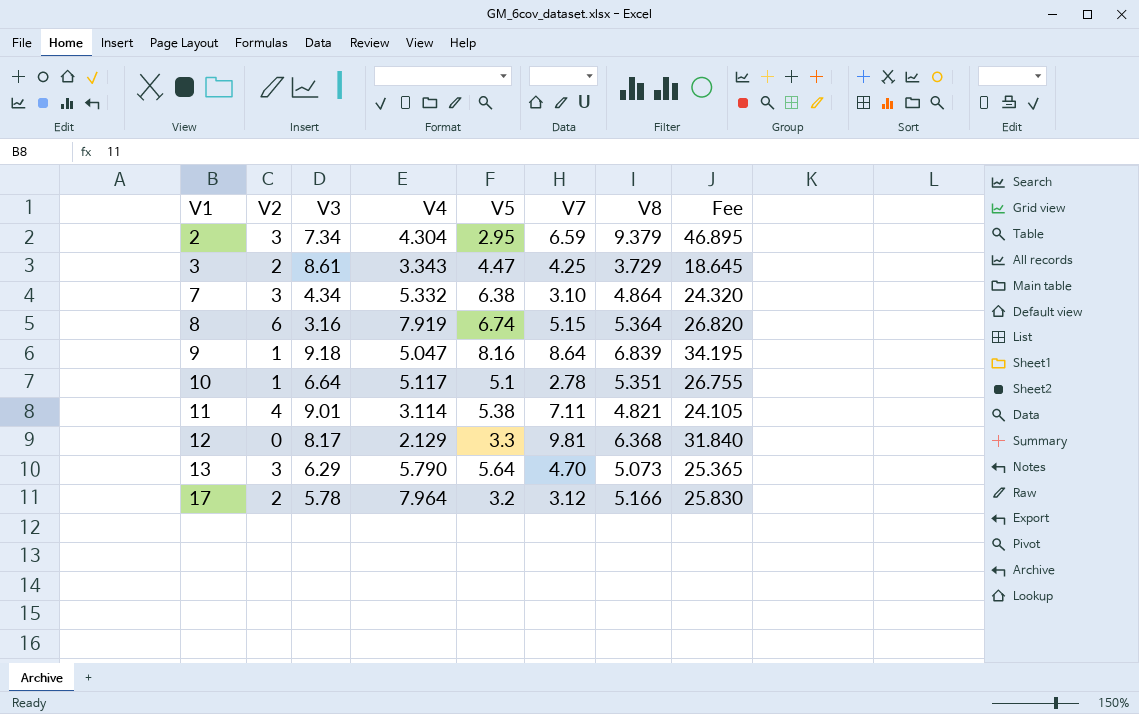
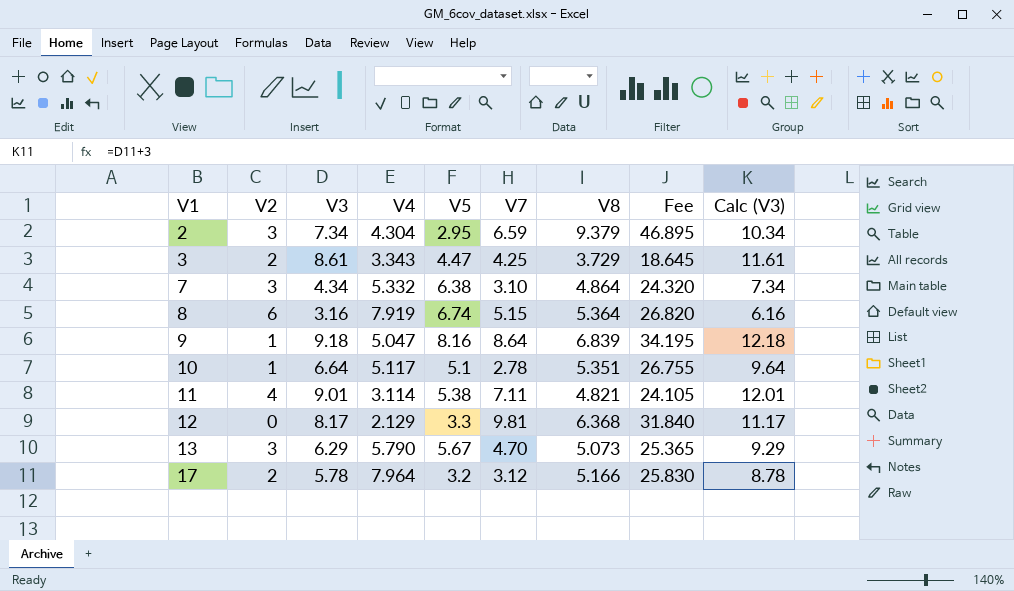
column Calc (V3) | formula: none -> [V3] + 3
13 | V5: 5.64 -> 5.67

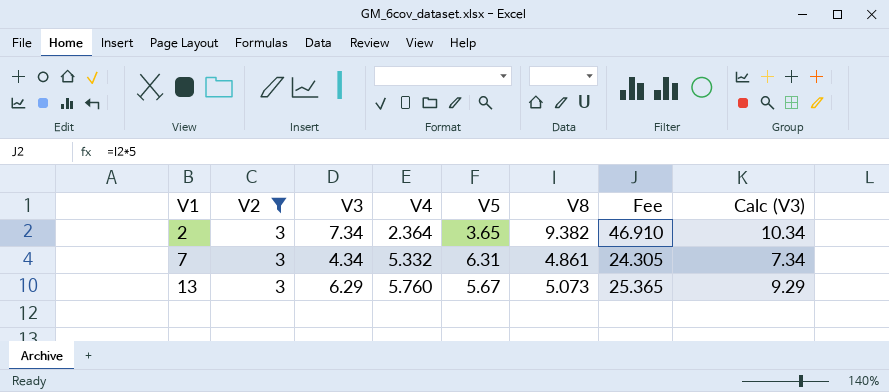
filter: none -> V2 = 3
column V7 | position: 6 -> none
2 | V4: 4.304 -> 2.364
2 | V5: 2.95 -> 3.65
2 | V8: 9.379 -> 9.382
2 | Fee: 46.895 -> 46.910
7 | V5: 6.38 -> 6.31
7 | V8: 4.864 -> 4.861
7 | Fee: 24.320 -> 24.305
13 | V4: 5.790 -> 5.760

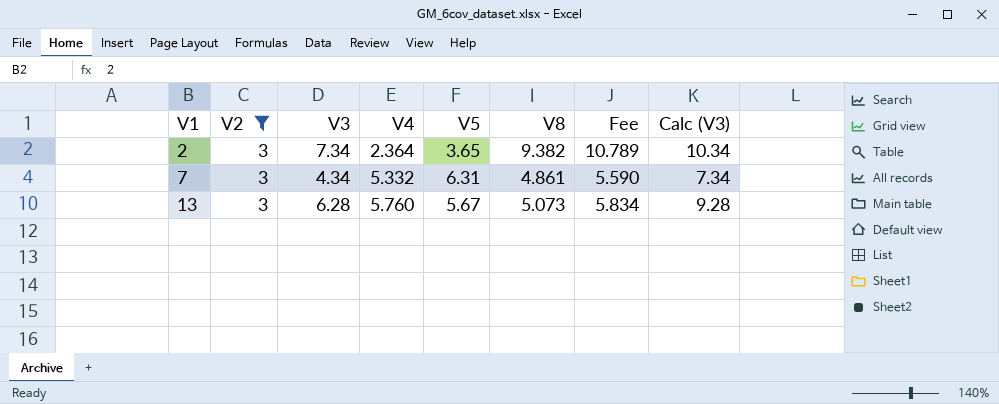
column Fee | formula: [V8] * 5 -> [V8] * 1.15
13 | V3: 6.29 -> 6.28
13 | Calc (V3): 9.29 -> 9.28

